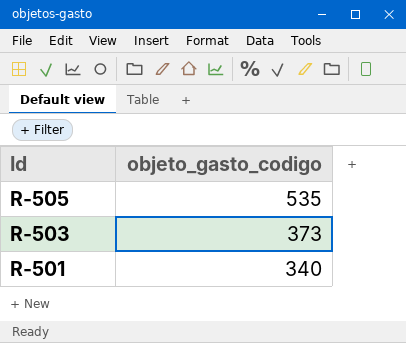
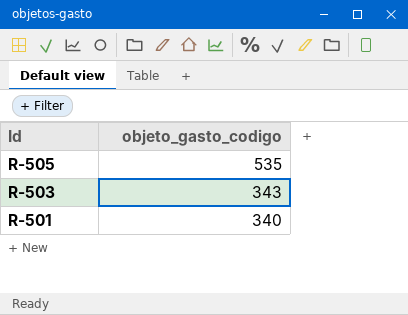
R-503 | objeto_gasto_codigo: 373 -> 343

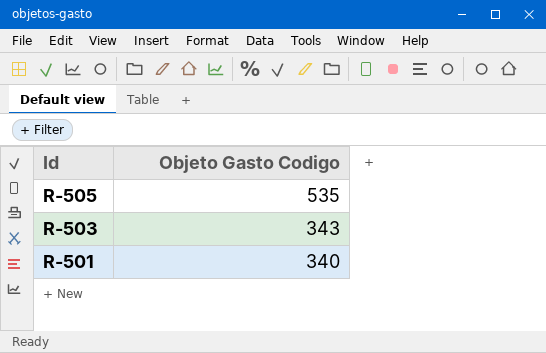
column name: objeto_gasto_codigo -> Objeto Gasto Codigo

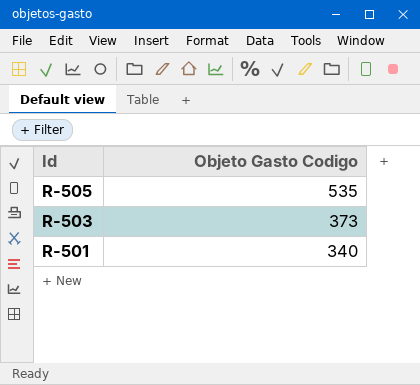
R-503 | Objeto Gasto Codigo: 343 -> 373

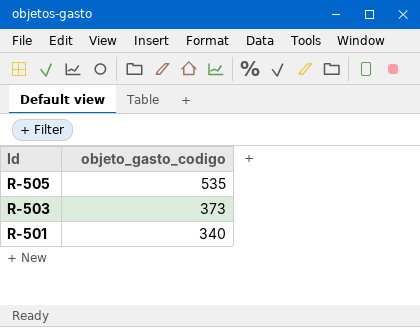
column name: Objeto Gasto Codigo -> objeto_gasto_codigo

